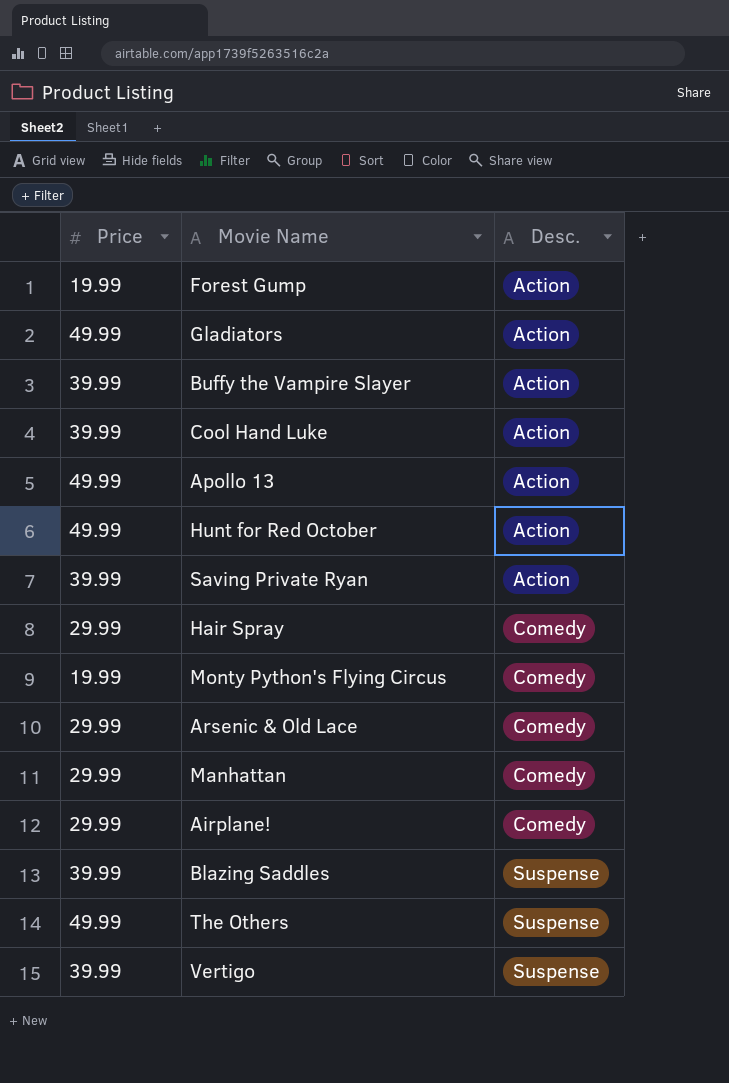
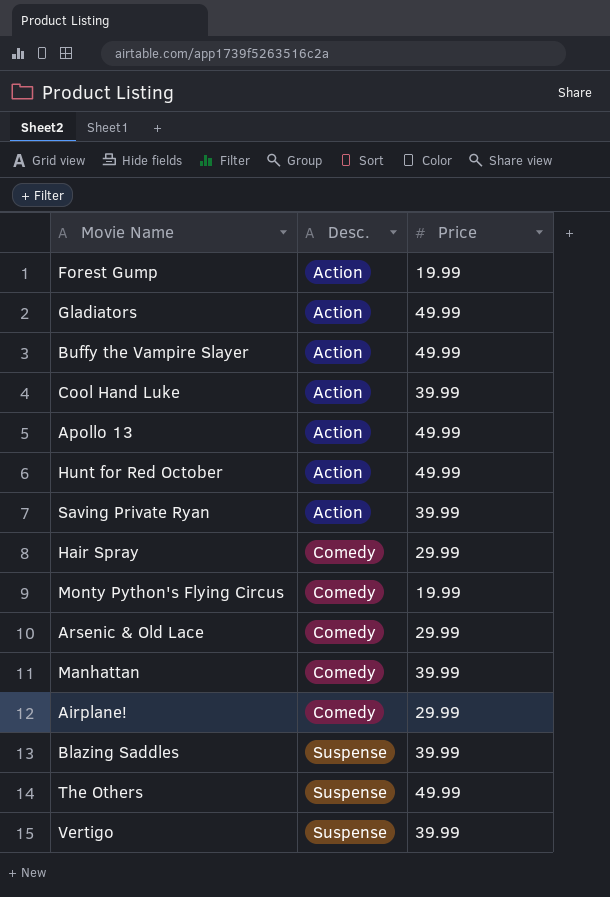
column Price | position: 1 -> 3
Buffy the Vampire Slayer | Price: 39.99 -> 49.99
Manhattan | Price: 29.99 -> 39.99

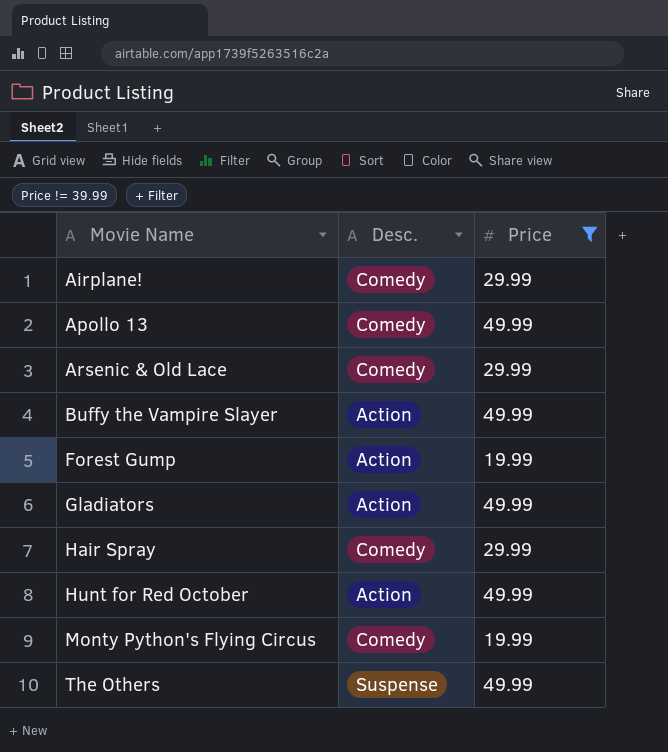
filter: none -> Price != 39.99
row order: Desc. ascending -> Movie Name ascending
Apollo 13 | Desc.: Action -> Comedy

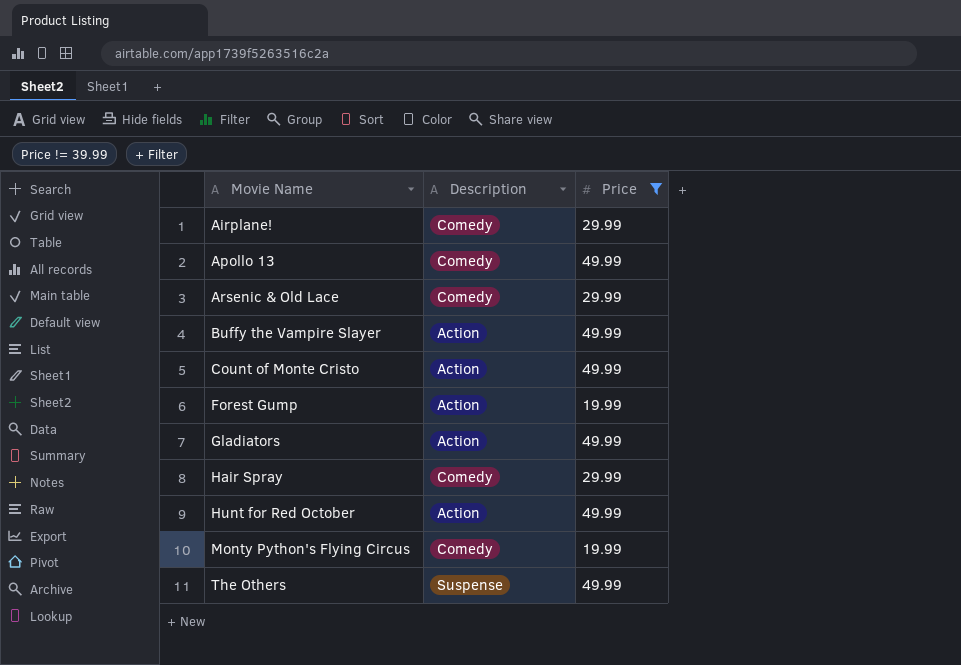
column name: Desc. -> Description
row Count of Monte Cristo: none -> Action | 49.99

